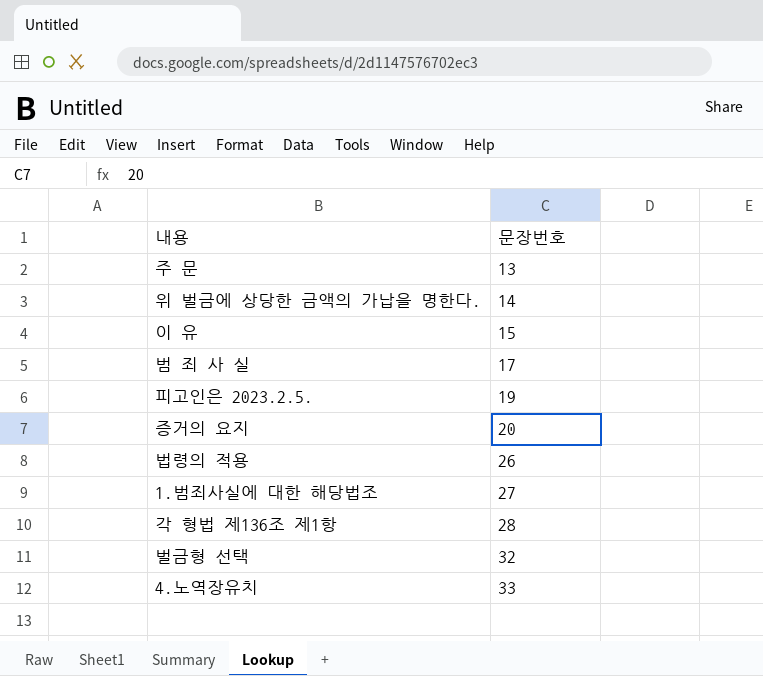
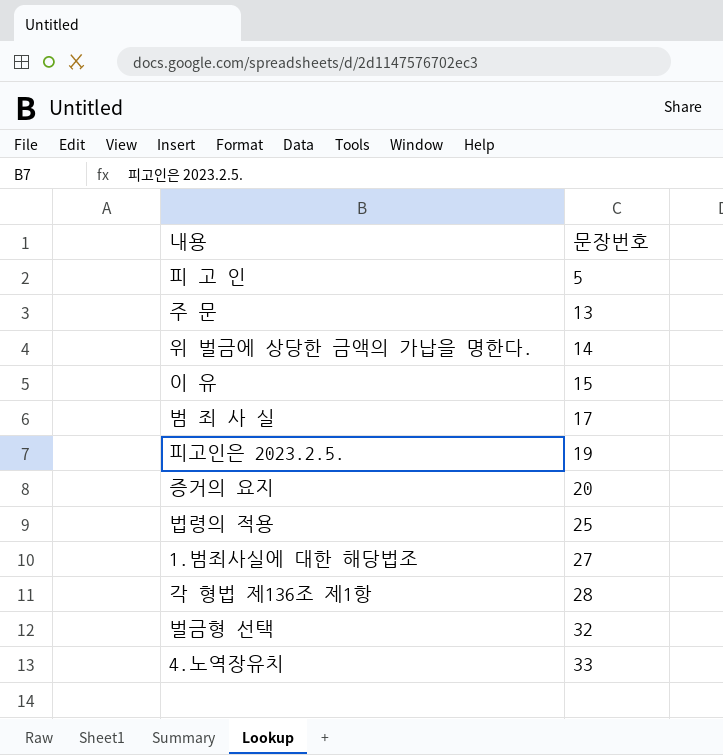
row 피 고 인: none -> 5
법령의 적용 | 문장번호: 26 -> 25

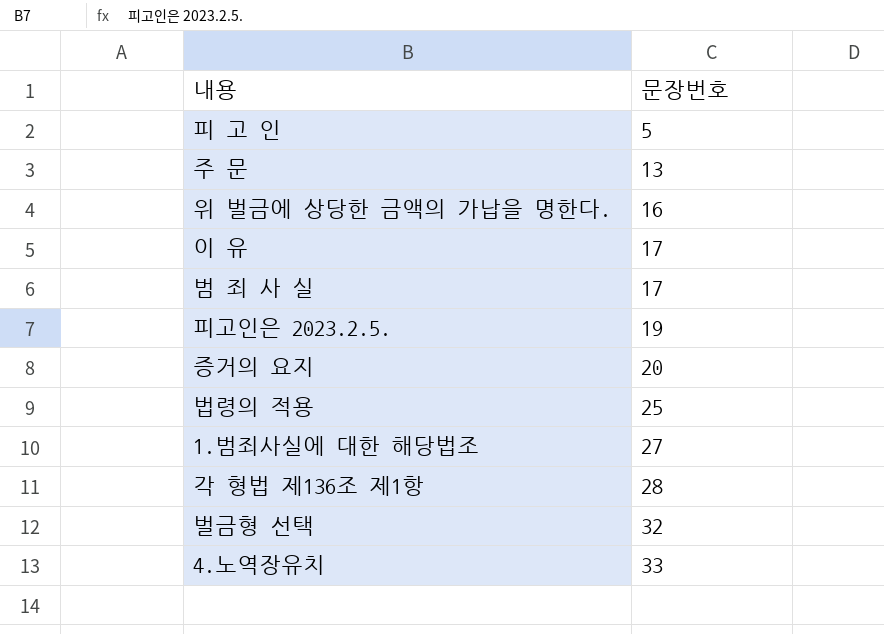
위 벌금에 상당한 금액의 가납을 명한다. | 문장번호: 14 -> 16
이 유 | 문장번호: 15 -> 17

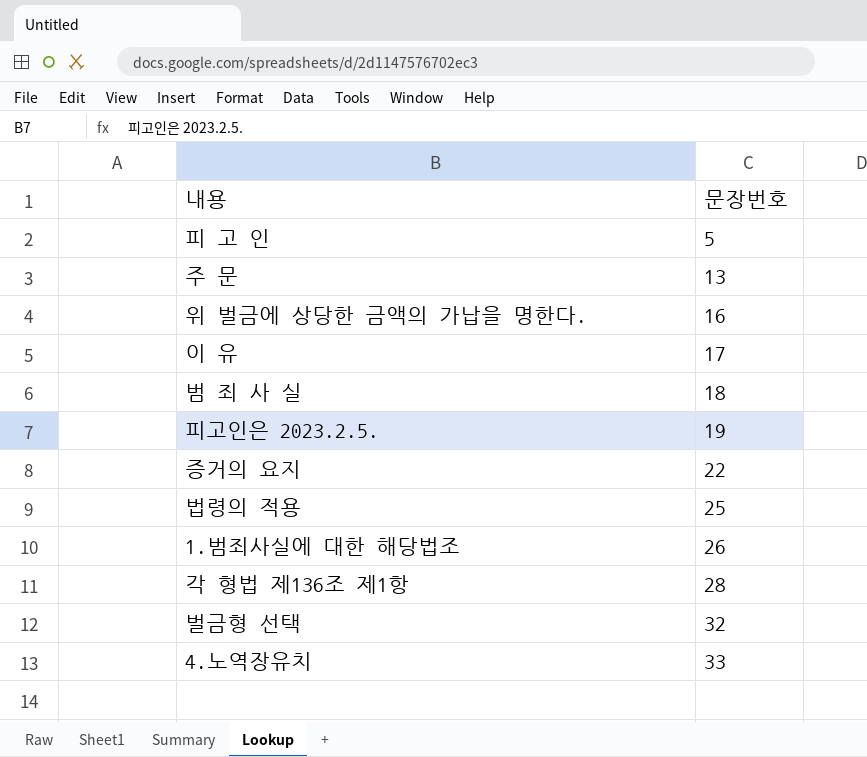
범 죄 사 실 | 문장번호: 17 -> 18
증거의 요지 | 문장번호: 20 -> 22
1.범죄사실에 대한 해당법조 | 문장번호: 27 -> 26

